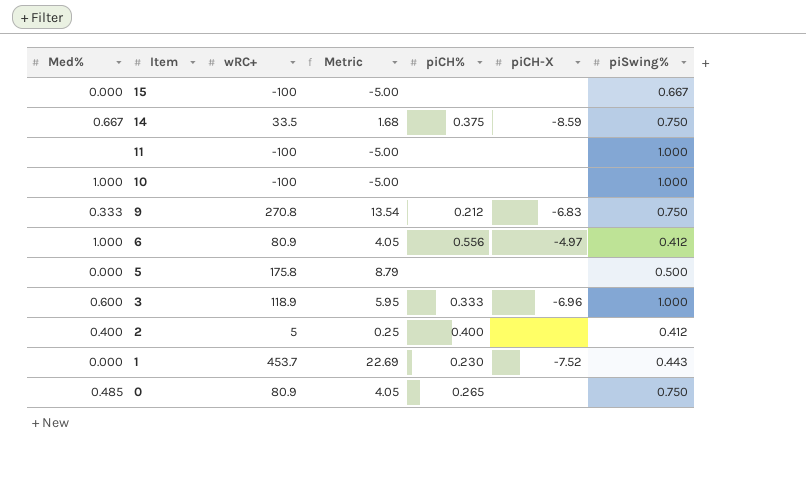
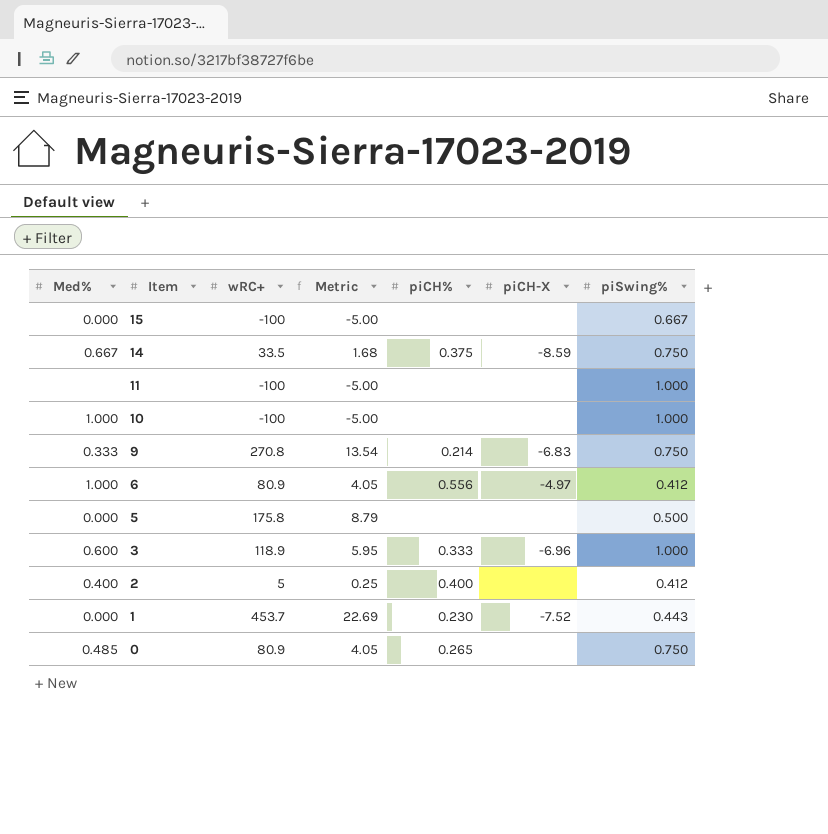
9 | piCH%: 0.212 -> 0.214

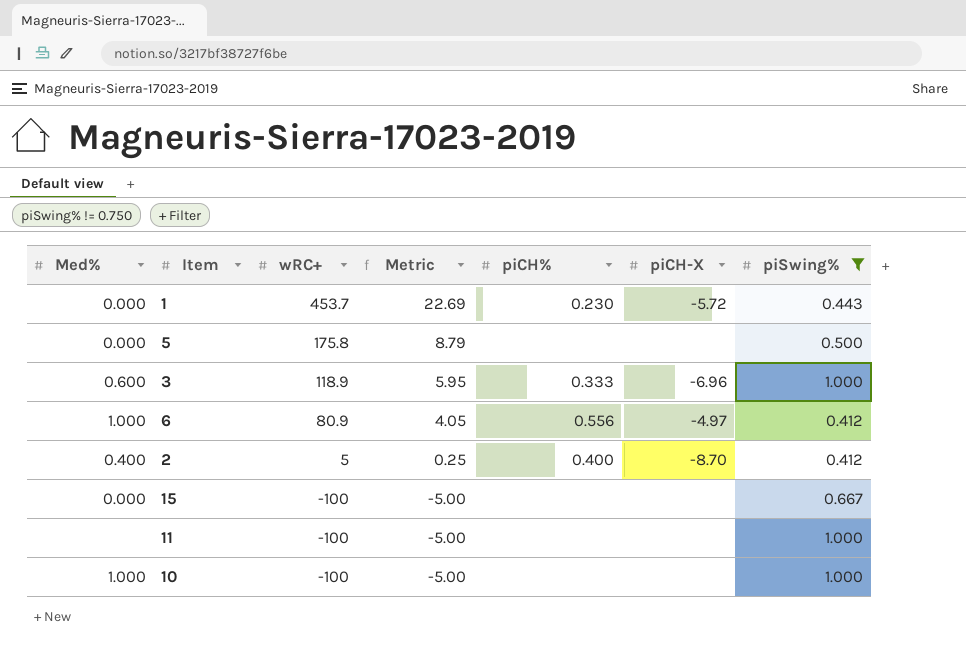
filter: none -> piSwing% != 0.750
row order: Item descending -> wRC+ descending
1 | piCH-X: -7.52 -> -5.72
2 | piCH-X: none -> -8.70

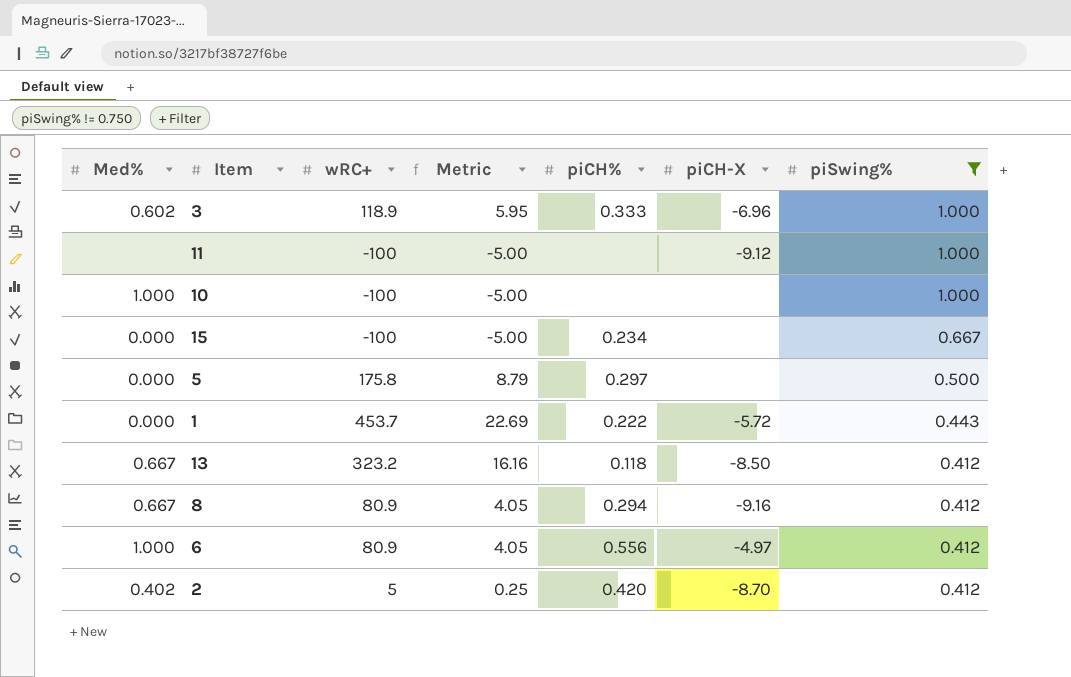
row order: wRC+ descending -> piSwing% descending
3 | Med%: 0.600 -> 0.602
11 | piCH-X: none -> -9.12
15 | piCH%: none -> 0.234
5 | piCH%: none -> 0.297
1 | piCH%: 0.230 -> 0.222
row 13: none -> 0.667 | 323.2 | 16.16 | 0.118 | -8.50 | 0.412
row 8: none -> 0.667 | 80.9 | 4.05 | 0.294 | -9.16 | 0.412
2 | Med%: 0.400 -> 0.402
2 | piCH%: 0.400 -> 0.420

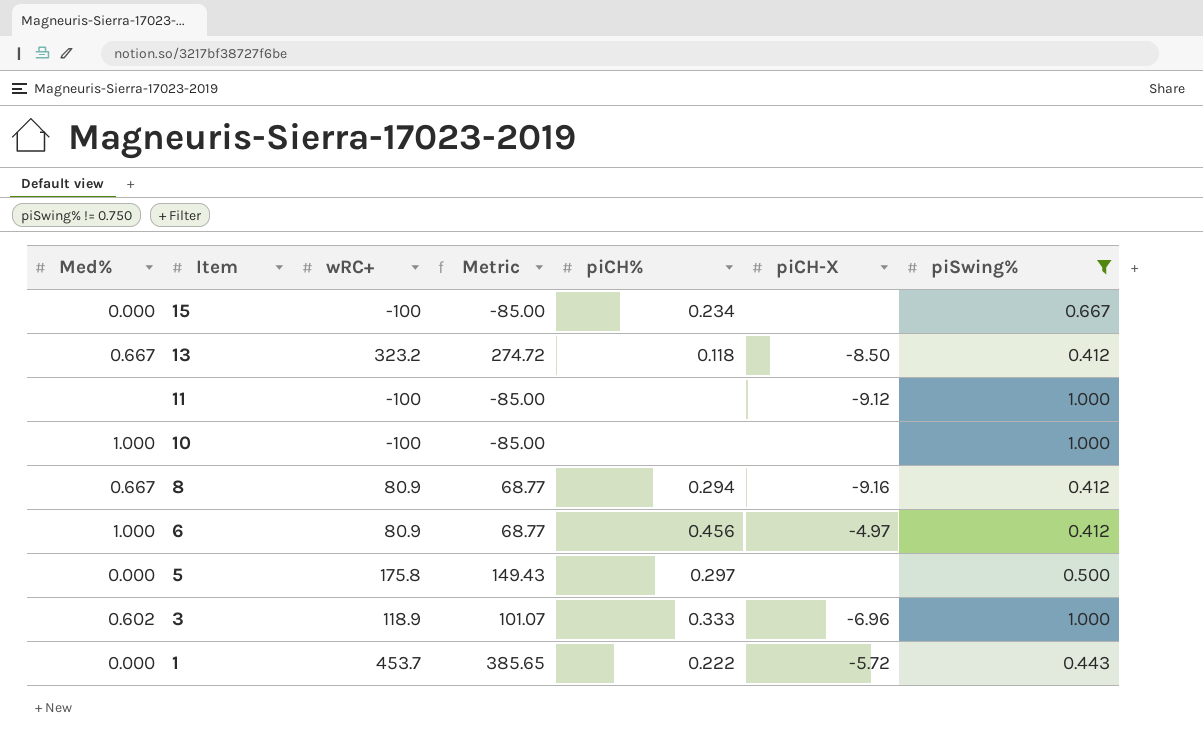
row order: piSwing% descending -> Item descending
column Metric | formula: [wRC+] * 0.05 -> [wRC+] * 0.85
row 2: 0.402 | 5 | 0.25 | 0.420 | -8.70 | 0.412 -> none
6 | piCH%: 0.556 -> 0.456

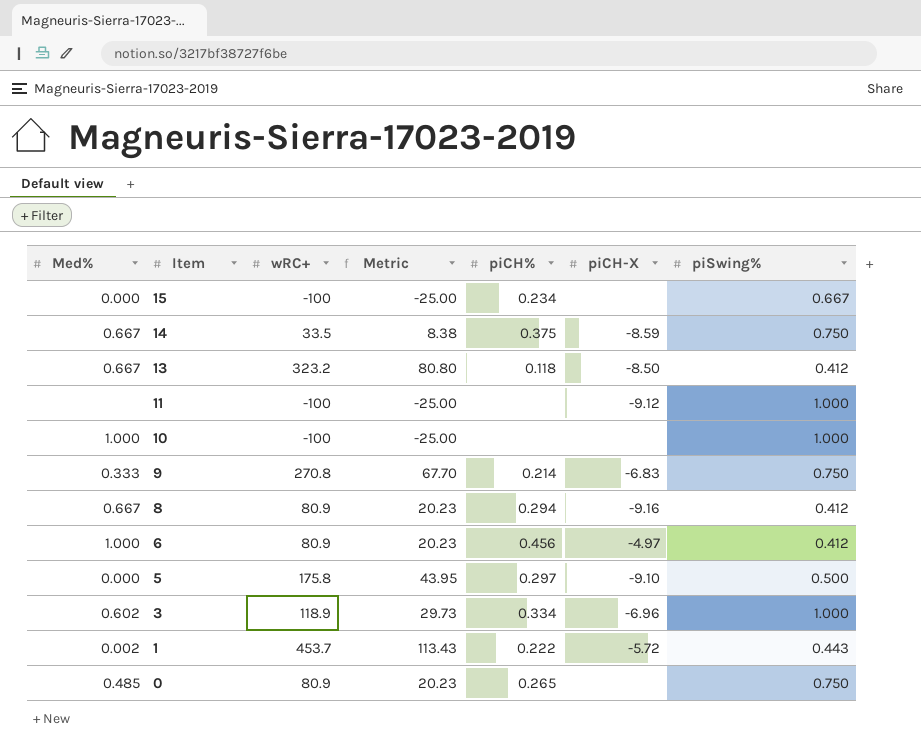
filter: piSwing% != 0.750 -> none
column Metric | formula: [wRC+] * 0.85 -> [wRC+] * 0.25
5 | piCH-X: none -> -9.10
3 | piCH%: 0.333 -> 0.334
1 | Med%: 0.000 -> 0.002

